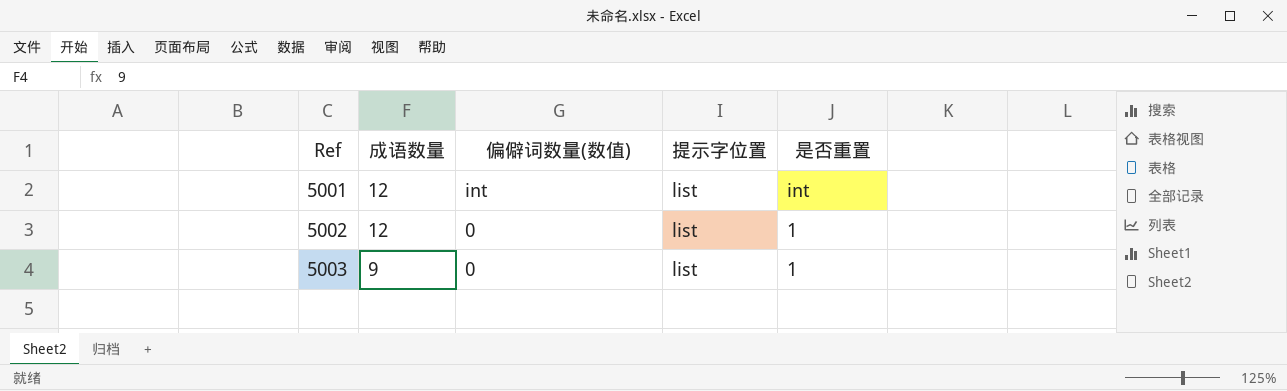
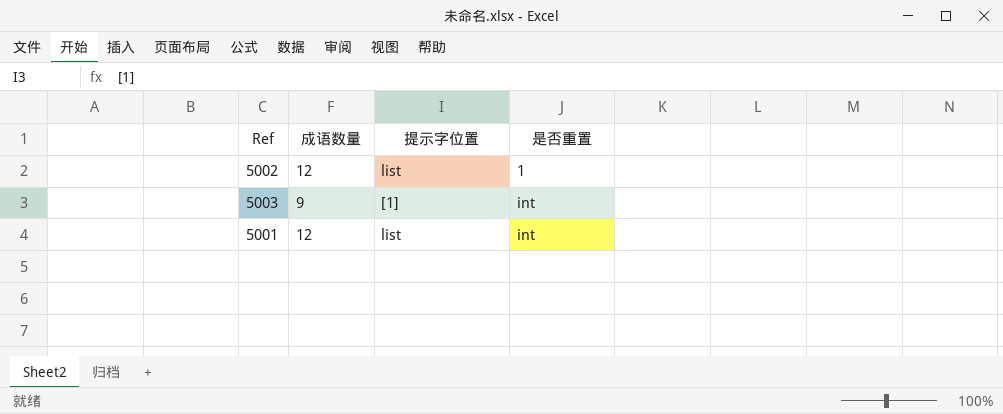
row order: Ref ascending -> 是否重置 ascending
column 偏僻词数量(数值) | position: 3 -> none
5003 | 提示字位置: list -> [1]
5003 | 是否重置: 1 -> int

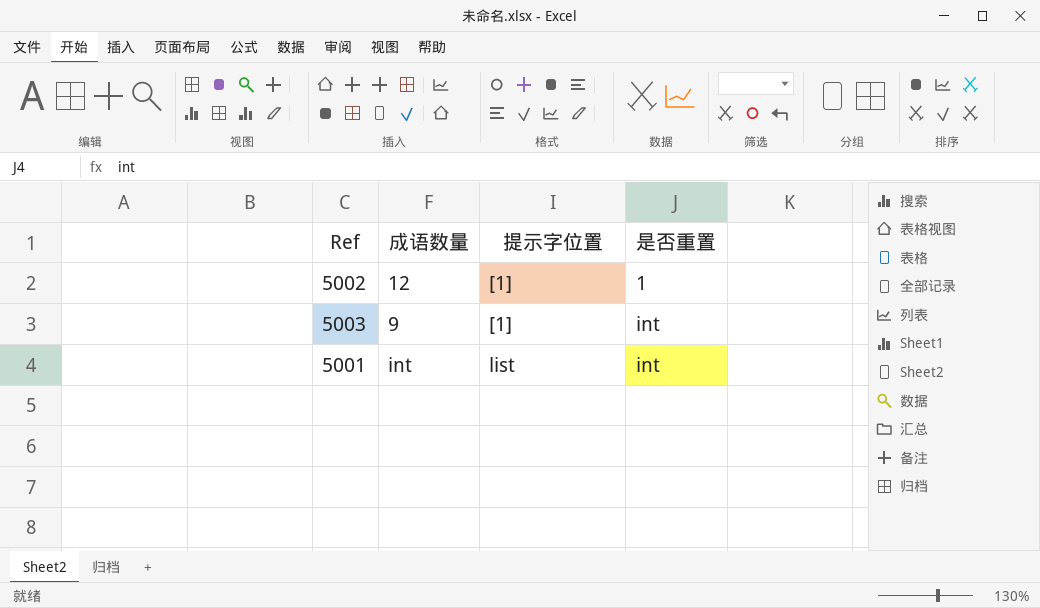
5002 | 提示字位置: list -> [1]
5001 | 成语数量: 12 -> int

